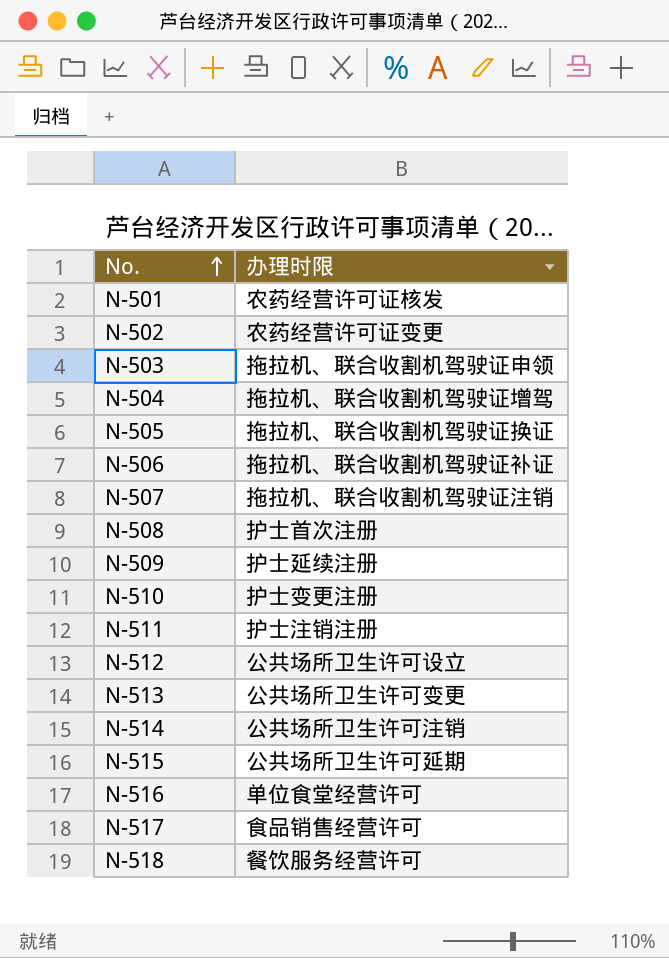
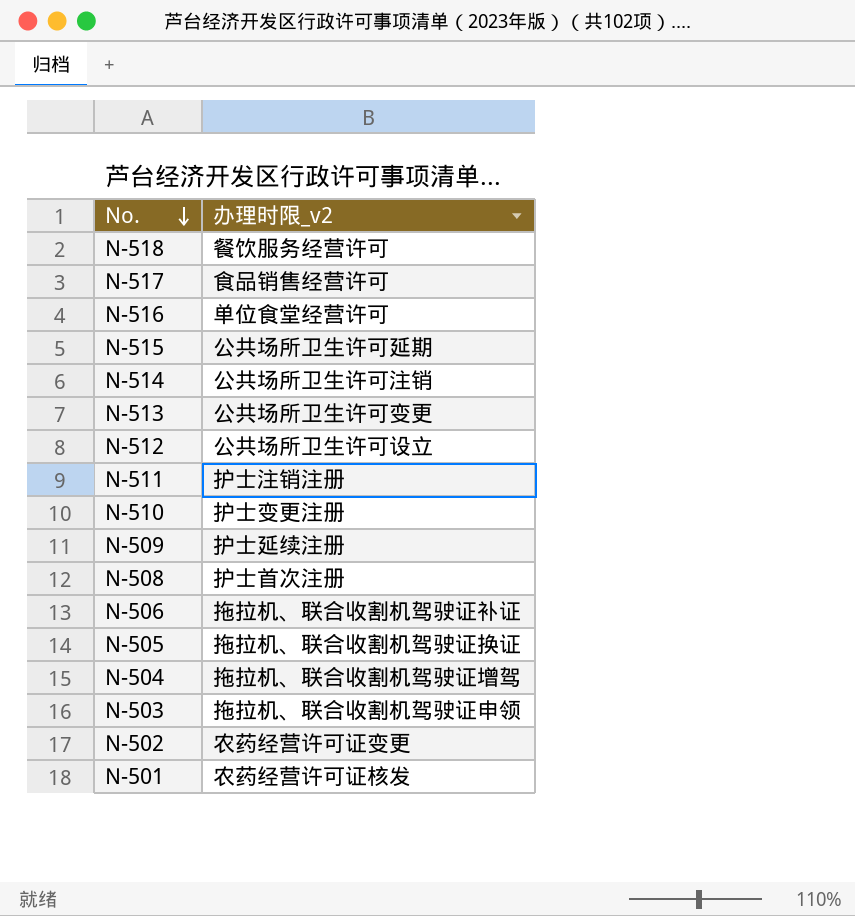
row order: No. ascending -> No. descending
column name: 办理时限 -> 办理时限_v2
row N-507: 拖拉机、联合收割机驾驶证注销 -> none

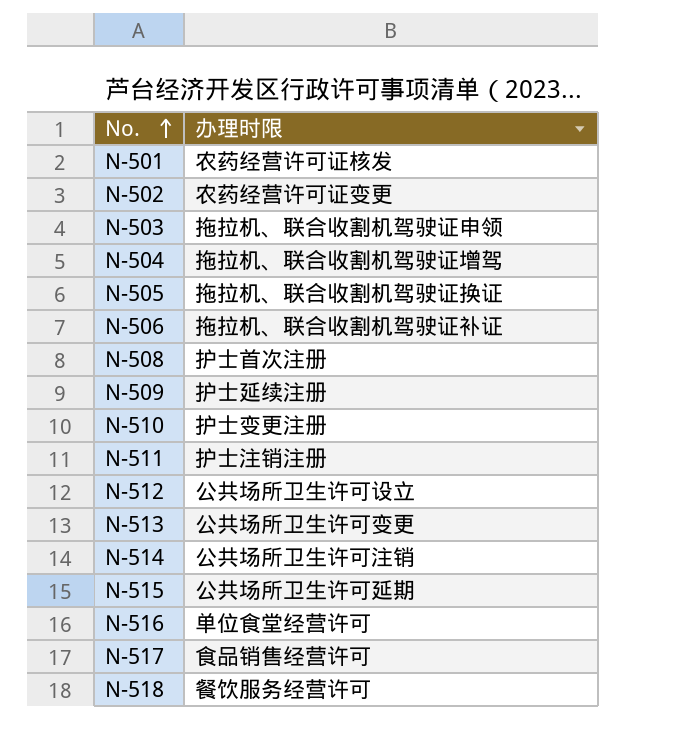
row order: No. descending -> No. ascending
column name: 办理时限_v2 -> 办理时限

